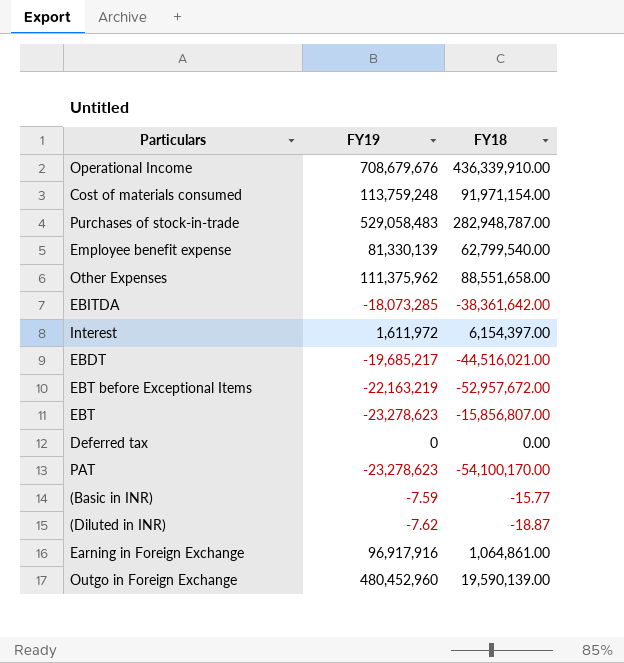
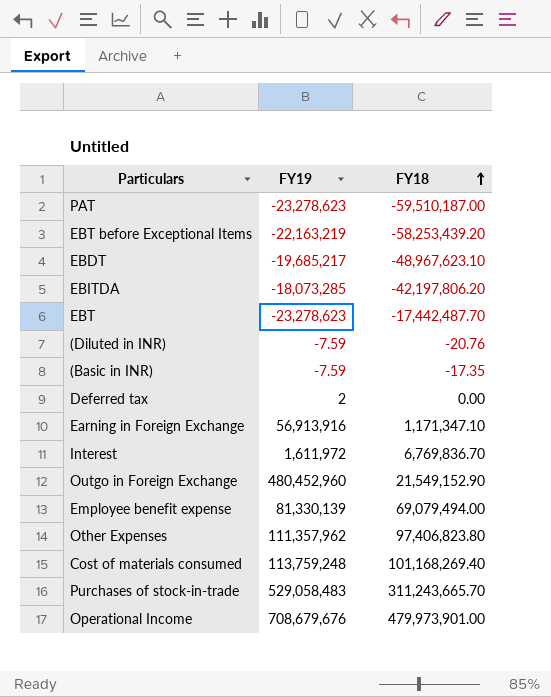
row order: none -> FY18 ascending
PAT | FY18: -54,100,170.00 -> -59,510,187.00
EBT before Exceptional Items | FY18: -52,957,672.00 -> -58,253,439.20
EBDT | FY18: -44,516,021.00 -> -48,967,623.10
EBITDA | FY18: -38,361,642.00 -> -42,197,806.20
EBT | FY18: -15,856,807.00 -> -17,442,487.70
(Diluted in INR) | FY19: -7.62 -> -7.59
(Diluted in INR) | FY18: -18.87 -> -20.76
(Basic in INR) | FY18: -15.77 -> -17.35
Deferred tax | FY19: 0 -> 2
Earning in Foreign Exchange | FY19: 96,917,916 -> 56,913,916
Earning in Foreign Exchange | FY18: 1,064,861.00 -> 1,171,347.10
Interest | FY18: 6,154,397.00 -> 6,769,836.70
Outgo in Foreign Exchange | FY18: 19,590,139.00 -> 21,549,152.90
Employee benefit expense | FY18: 62,799,540.00 -> 69,079,494.00
Other Expenses | FY19: 111,375,962 -> 111,357,962
Other Expenses | FY18: 88,551,658.00 -> 97,406,823.80
Cost of materials consumed | FY18: 91,971,154.00 -> 101,168,269.40
Purchases of stock-in-trade | FY18: 282,948,787.00 -> 311,243,665.70
Operational Income | FY18: 436,339,910.00 -> 479,973,901.00

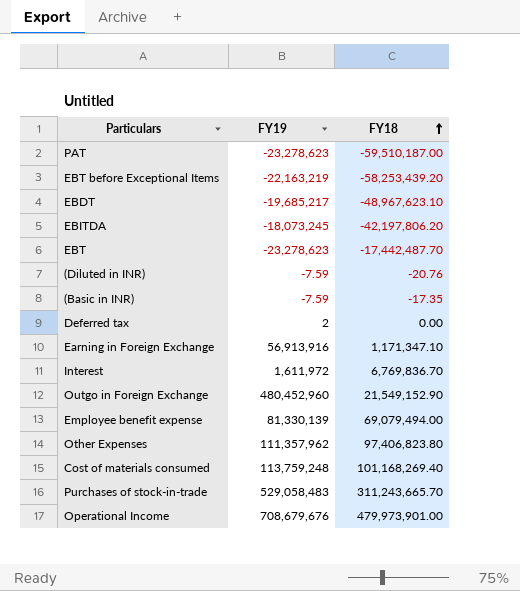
EBITDA | FY19: -18,073,285 -> -18,073,245

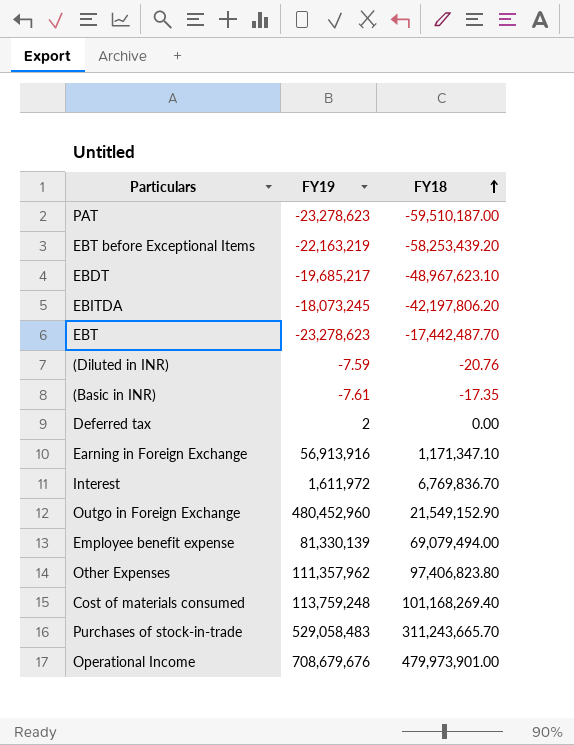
(Basic in INR) | FY19: -7.59 -> -7.61

